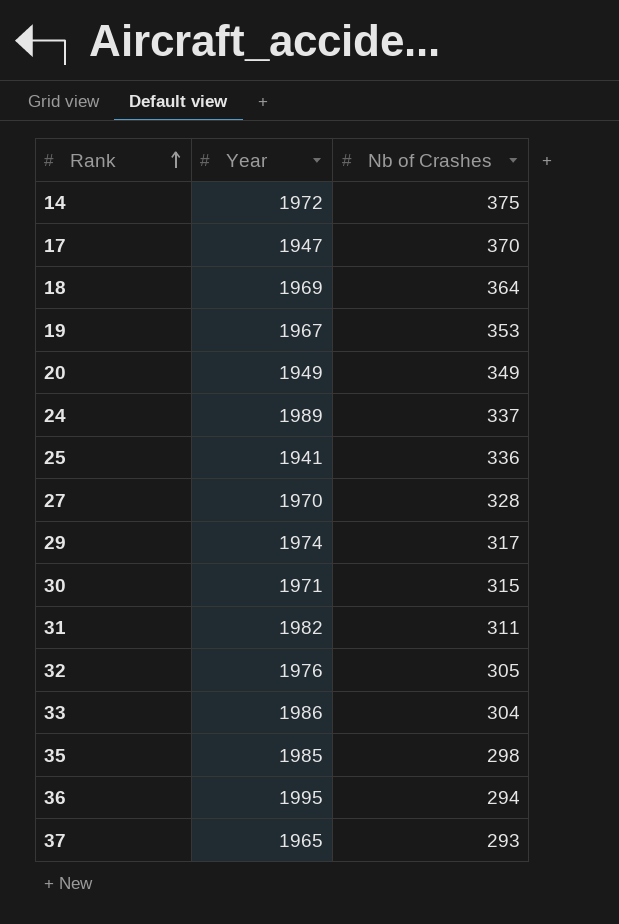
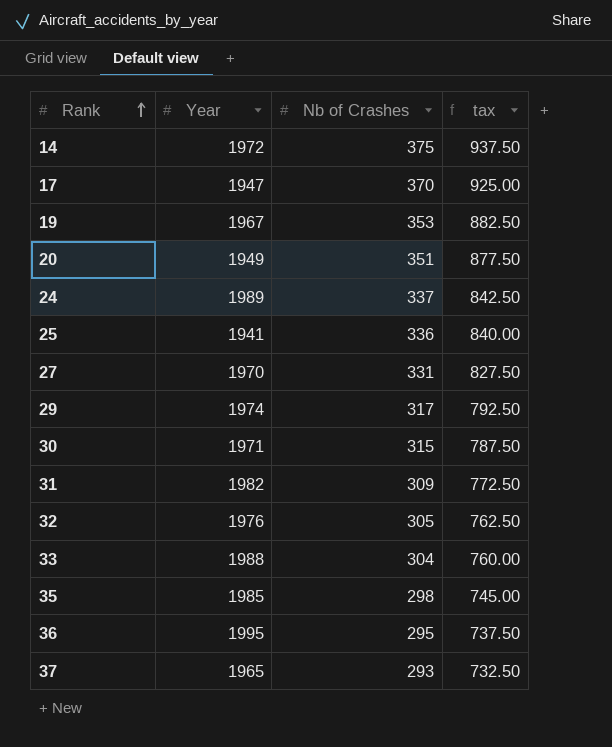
column tax | formula: none -> [Nb of Crashes] * 2.5
row 18: 1969 | 364 -> none
20 | Nb of Crashes: 349 -> 351
27 | Nb of Crashes: 328 -> 331
31 | Nb of Crashes: 311 -> 309
33 | Year: 1986 -> 1988
36 | Nb of Crashes: 294 -> 295

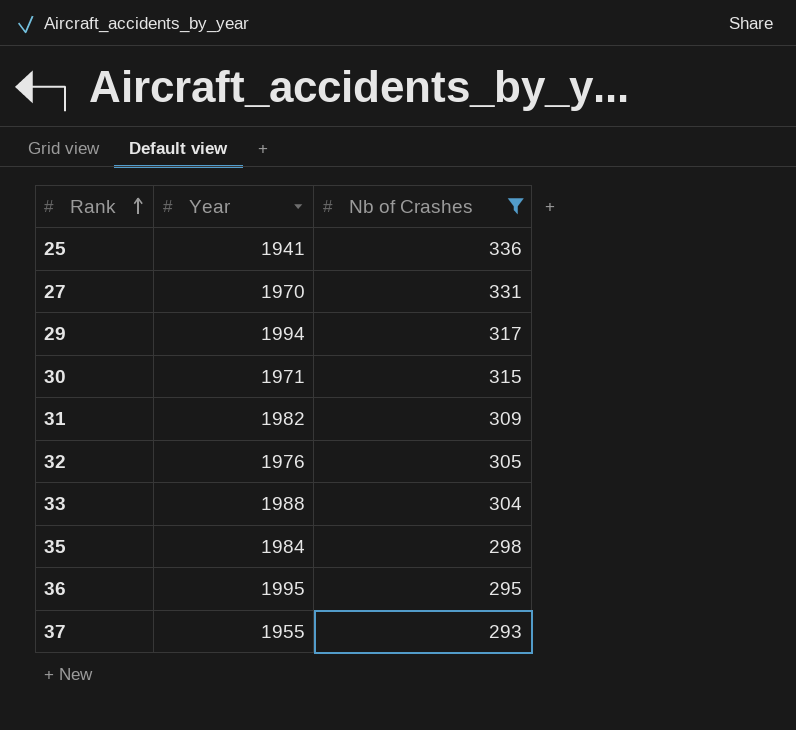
filter: none -> Nb of Crashes <= 336
column tax | formula: [Nb of Crashes] * 2.5 -> none
29 | Year: 1974 -> 1994
35 | Year: 1985 -> 1984
37 | Year: 1965 -> 1955

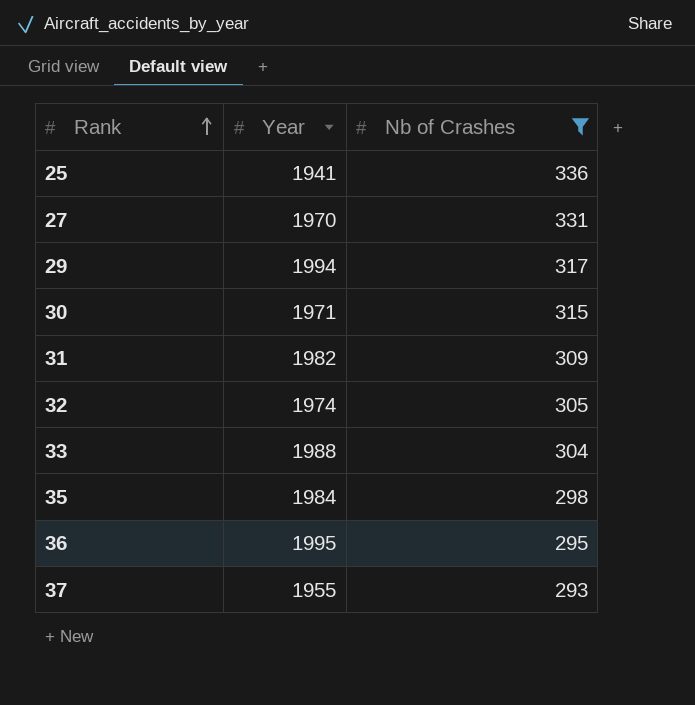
32 | Year: 1976 -> 1974

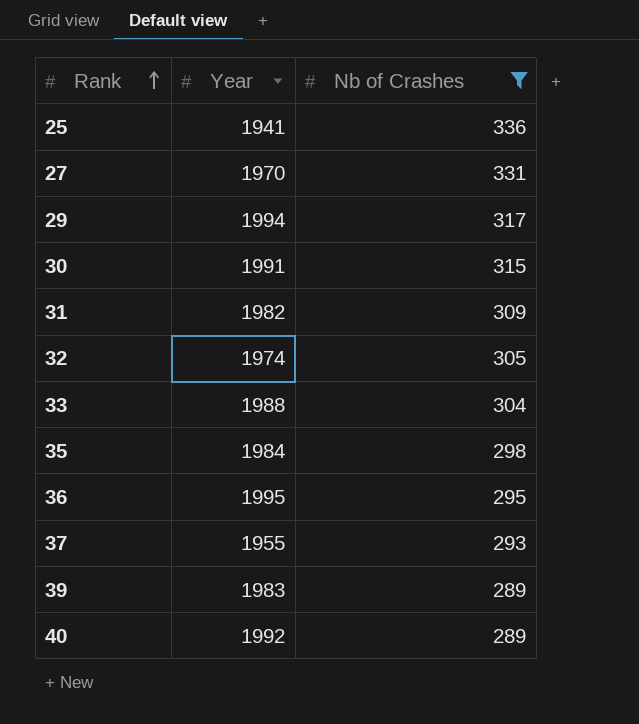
30 | Year: 1971 -> 1991
row 39: none -> 1983 | 289
row 40: none -> 1992 | 289

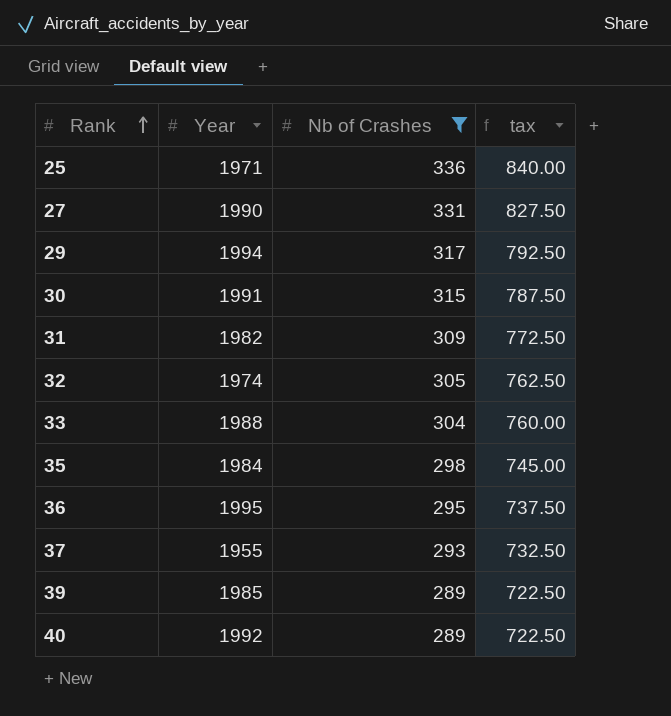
column tax | formula: none -> [Nb of Crashes] * 2.5
25 | Year: 1941 -> 1971
27 | Year: 1970 -> 1990
39 | Year: 1983 -> 1985

